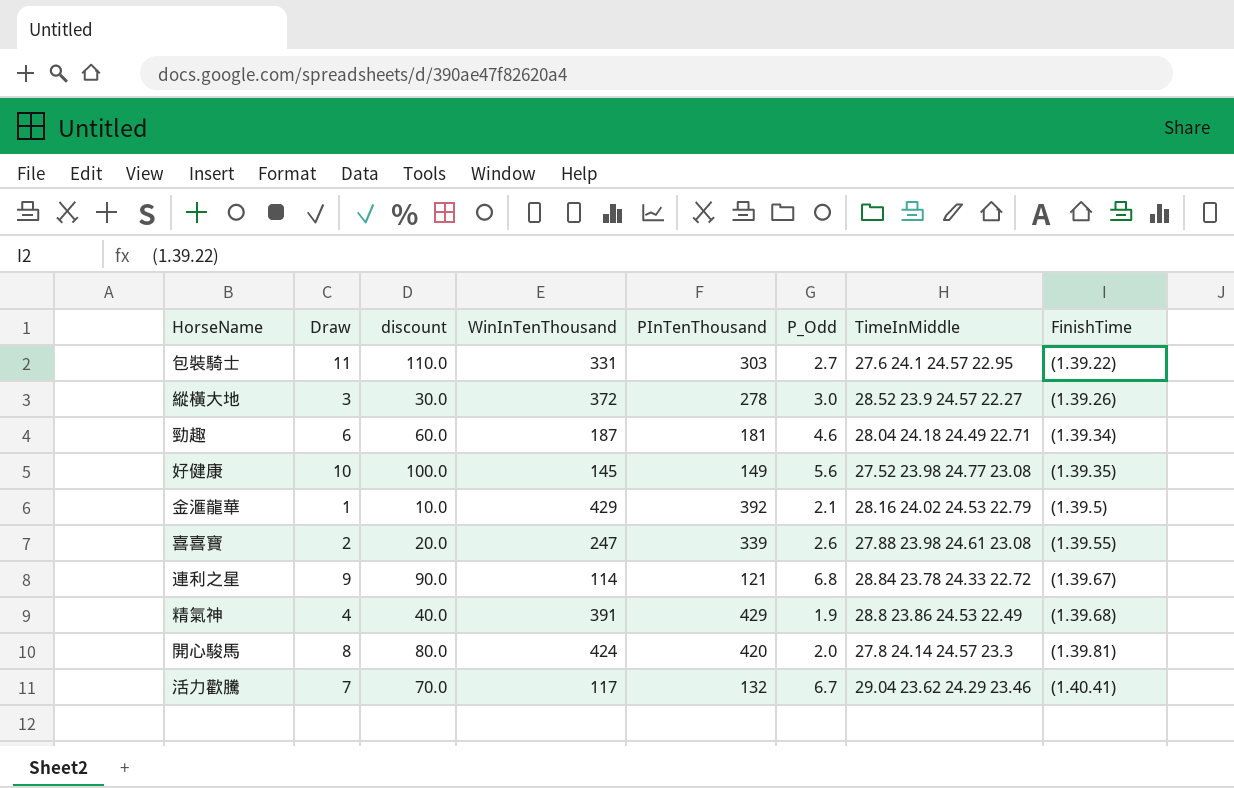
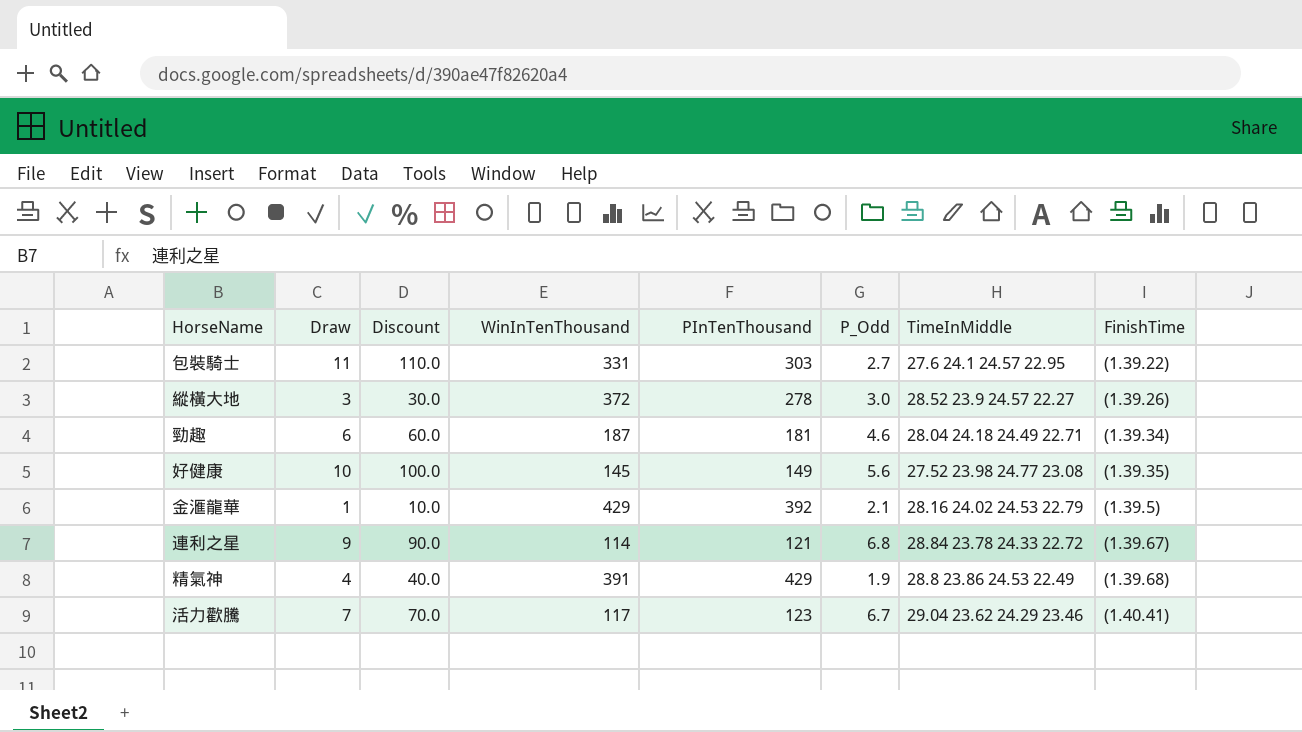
column name: discount -> Discount
row 喜喜寶: 2 | 20.0 | 247 | 339 | 2.6 | 27.88 23.98 24.61 23.08 | (1.39.55) -> none
row 開心駿馬: 8 | 80.0 | 424 | 420 | 2.0 | 27.8 24.14 24.57 23.3 | (1.39.81) -> none
活力歡騰 | PInTenThousand: 132 -> 123

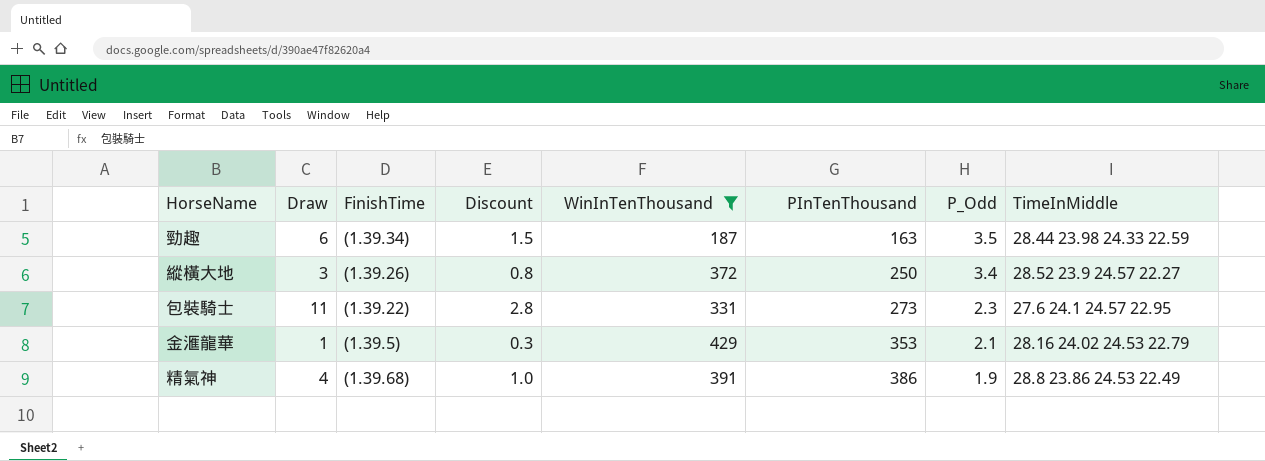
filter: none -> WinInTenThousand >= 187
row order: none -> PInTenThousand ascending
column FinishTime | position: 8 -> 3
column Discount | formula: [Draw] * 10 -> [Draw] * 0.25
勁趣 | PInTenThousand: 181 -> 163
勁趣 | P_Odd: 4.6 -> 3.5
勁趣 | TimeInMiddle: 28.04 24.18 24.49 22.71 -> 28.44 23.98 24.33 22.59
縱橫大地 | PInTenThousand: 278 -> 250
縱橫大地 | P_Odd: 3.0 -> 3.4
包裝騎士 | PInTenThousand: 303 -> 273
包裝騎士 | P_Odd: 2.7 -> 2.3
金滙龍華 | PInTenThousand: 392 -> 353
精氣神 | PInTenThousand: 429 -> 386

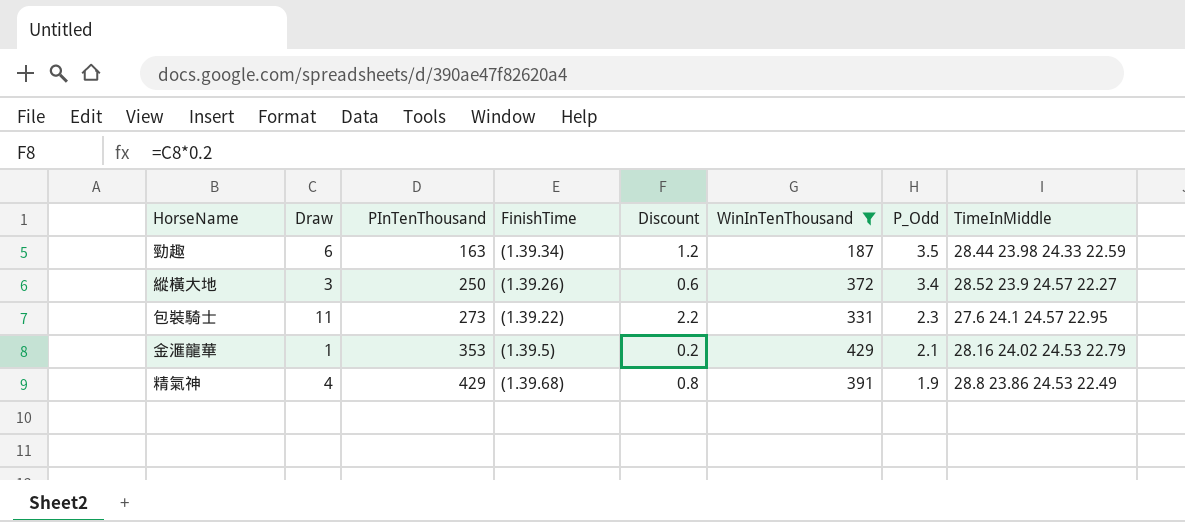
column PInTenThousand | position: 6 -> 3
column Discount | formula: [Draw] * 0.25 -> [Draw] * 0.2
精氣神 | PInTenThousand: 386 -> 429

